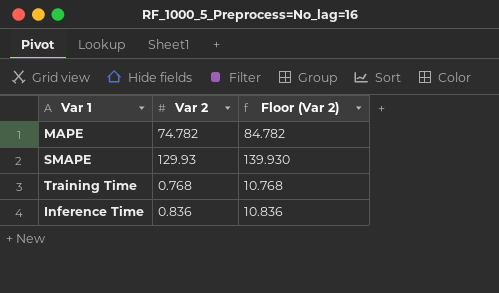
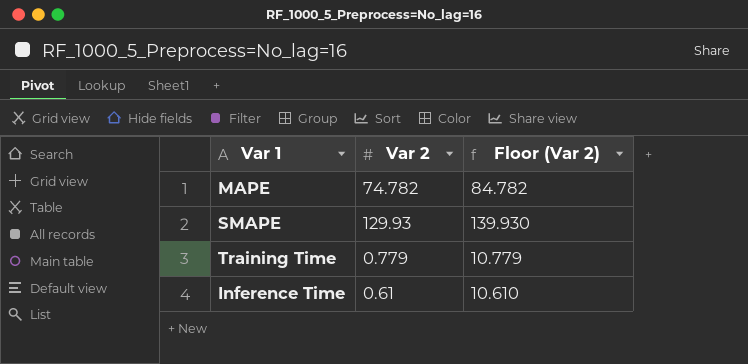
Training Time | Var 2: 0.768 -> 0.779
Training Time | Floor (Var 2): 10.768 -> 10.779
Inference Time | Var 2: 0.836 -> 0.61
Inference Time | Floor (Var 2): 10.836 -> 10.610

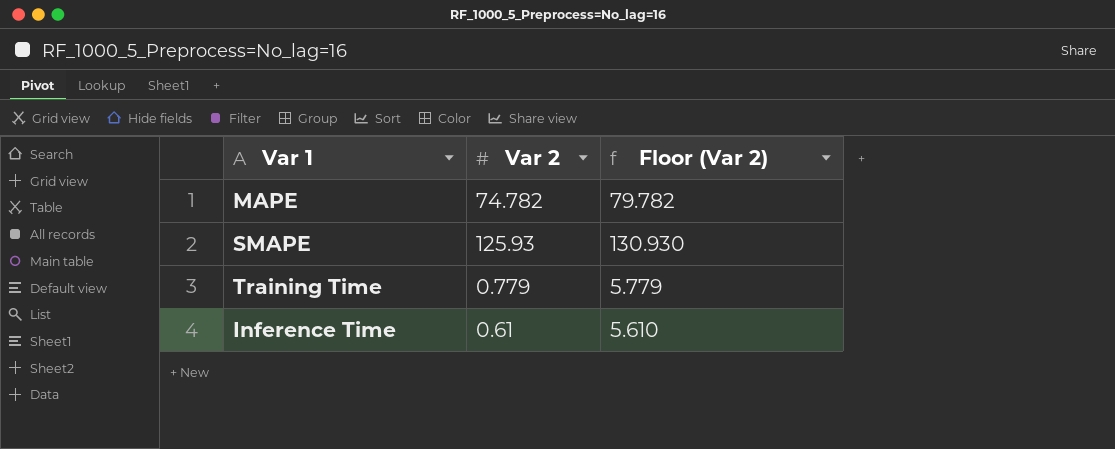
column Floor (Var 2) | formula: [Var 2] + 10 -> [Var 2] + 5
SMAPE | Var 2: 129.93 -> 125.93

